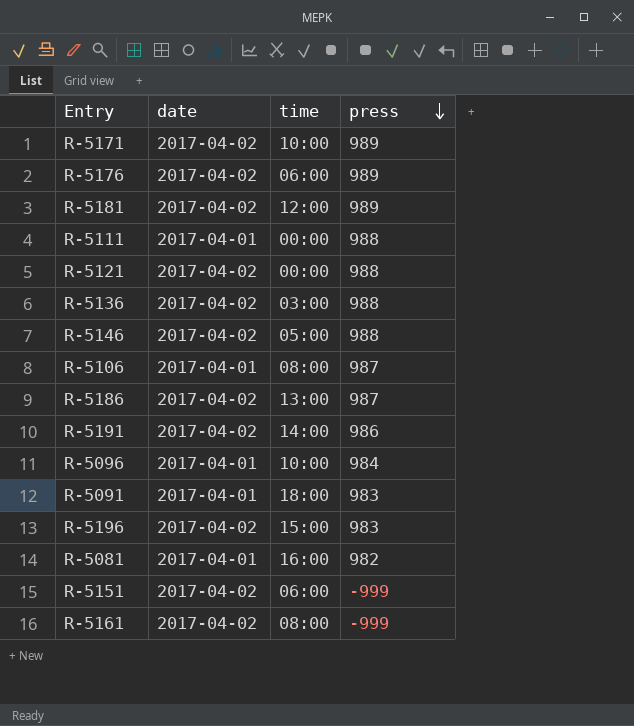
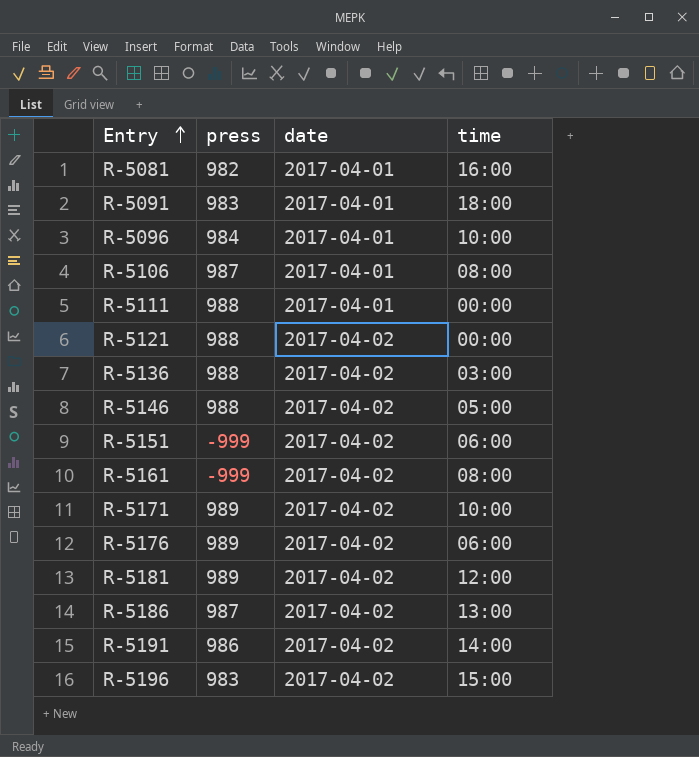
row order: press descending -> Entry ascending
column press | position: 4 -> 2

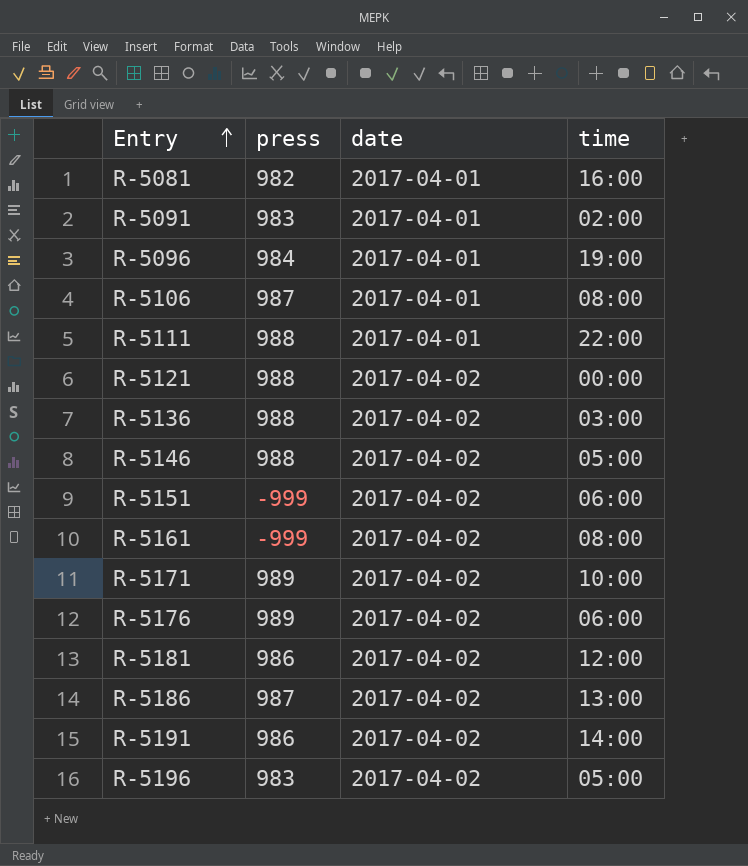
R-5091 | time: 18:00 -> 02:00
R-5096 | time: 10:00 -> 19:00
R-5111 | time: 00:00 -> 22:00
R-5181 | press: 989 -> 986
R-5196 | time: 15:00 -> 05:00

